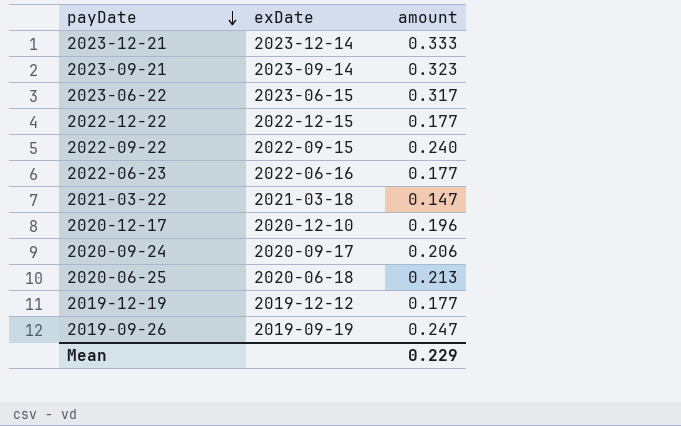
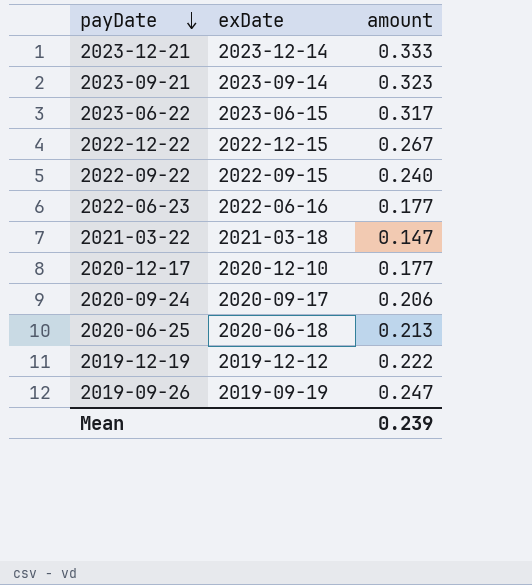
2022-12-22 | amount: 0.177 -> 0.267
2020-12-17 | amount: 0.196 -> 0.177
2019-12-19 | amount: 0.177 -> 0.222
Mean | amount: 0.229 -> 0.239

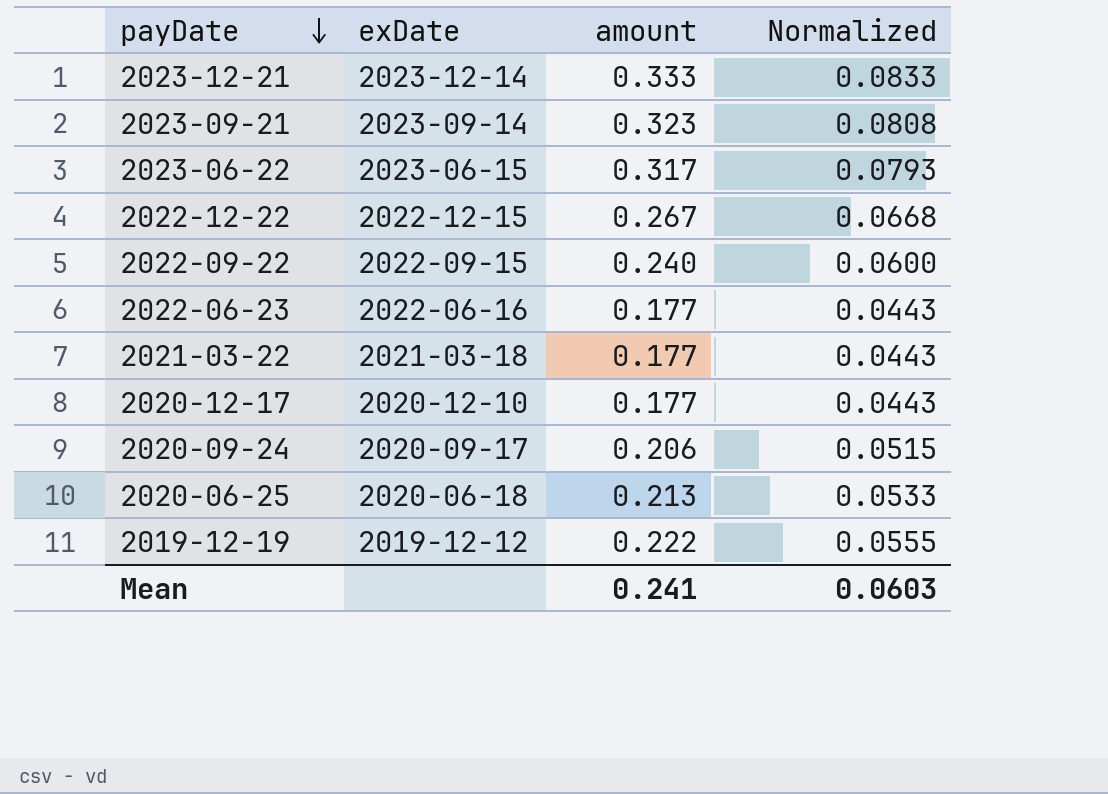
column Normalized | formula: none -> [amount] * 0.25
row 2019-09-26: 2019-09-19 | 0.247 -> none
2021-03-22 | amount: 0.147 -> 0.177
Mean | amount: 0.239 -> 0.241

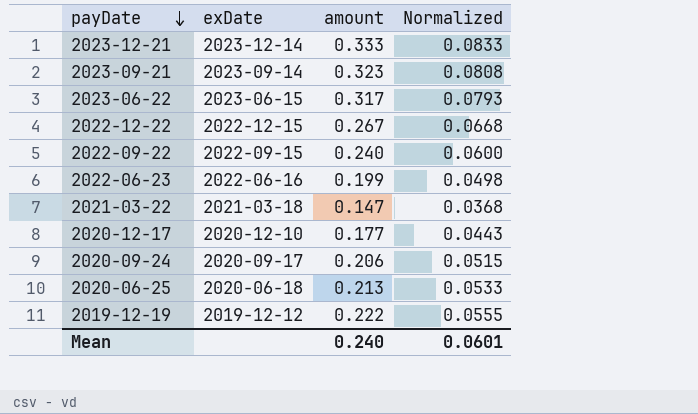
2022-06-23 | amount: 0.177 -> 0.199
2022-06-23 | Normalized: 0.0443 -> 0.0498
2021-03-22 | amount: 0.177 -> 0.147
2021-03-22 | Normalized: 0.0443 -> 0.0368
Mean | amount: 0.241 -> 0.240
Mean | Normalized: 0.0603 -> 0.0601

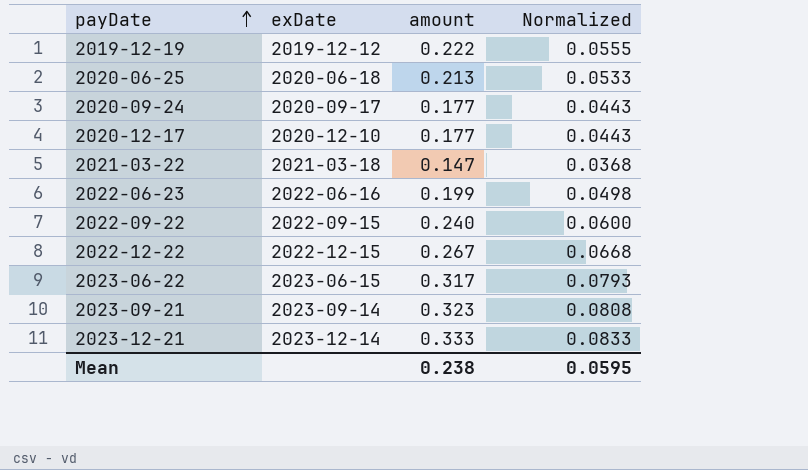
row order: payDate descending -> payDate ascending
2020-09-24 | amount: 0.206 -> 0.177
2020-09-24 | Normalized: 0.0515 -> 0.0443
Mean | amount: 0.240 -> 0.238
Mean | Normalized: 0.0601 -> 0.0595

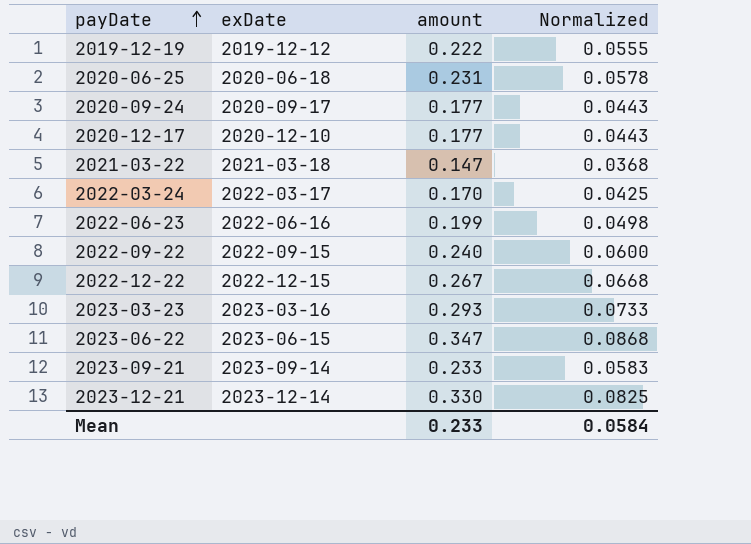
2020-06-25 | amount: 0.213 -> 0.231
2020-06-25 | Normalized: 0.0533 -> 0.0578
row 2022-03-24: none -> 2022-03-17 | 0.170 | 0.0425
row 2023-03-23: none -> 2023-03-16 | 0.293 | 0.0733
2023-06-22 | amount: 0.317 -> 0.347
2023-06-22 | Normalized: 0.0793 -> 0.0868
2023-09-21 | amount: 0.323 -> 0.233
2023-09-21 | Normalized: 0.0808 -> 0.0583
2023-12-21 | amount: 0.333 -> 0.330
2023-12-21 | Normalized: 0.0833 -> 0.0825
Mean | amount: 0.238 -> 0.233
Mean | Normalized: 0.0595 -> 0.0584

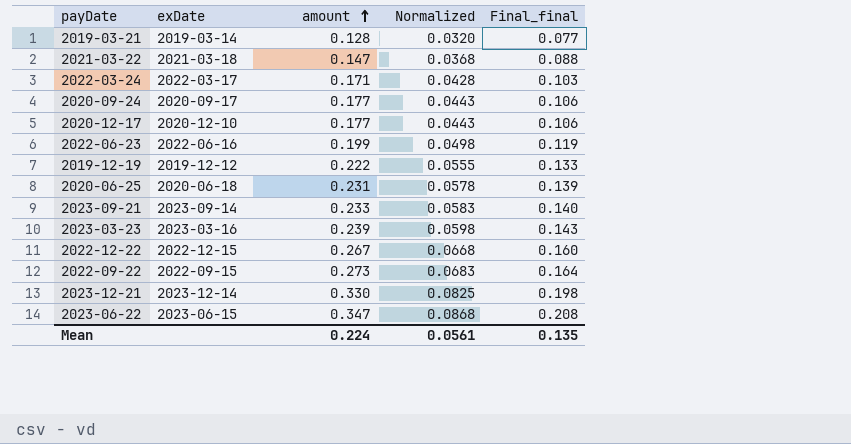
row order: payDate ascending -> amount ascending
column Final_final | formula: none -> [amount] * 0.6
row 2019-03-21: none -> 2019-03-14 | 0.128 | 0.0320 | 0.077
2022-03-24 | amount: 0.170 -> 0.171
2022-03-24 | Normalized: 0.0425 -> 0.0428
2023-03-23 | amount: 0.293 -> 0.239
2023-03-23 | Normalized: 0.0733 -> 0.0598
2022-09-22 | amount: 0.240 -> 0.273
2022-09-22 | Normalized: 0.0600 -> 0.0683
Mean | amount: 0.233 -> 0.224
Mean | Normalized: 0.0584 -> 0.0561

